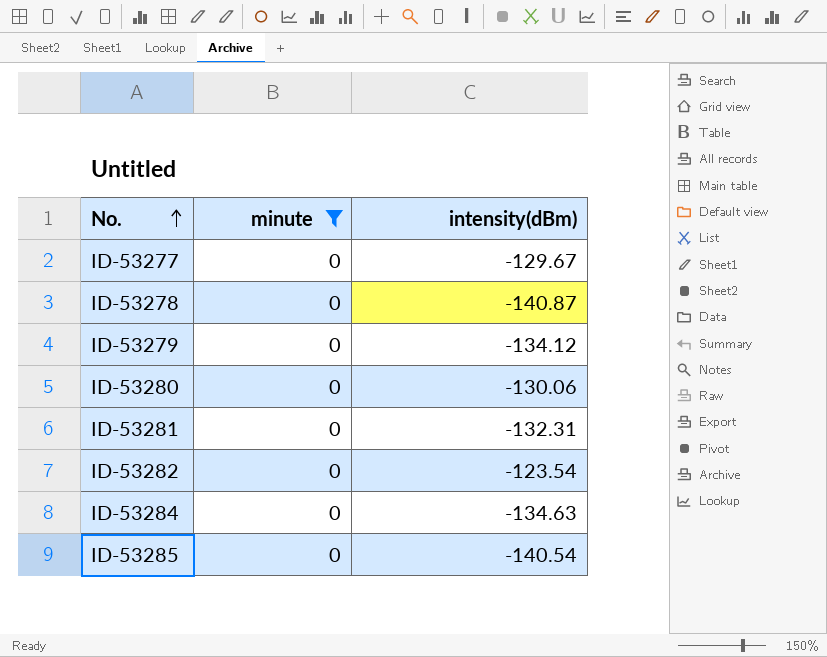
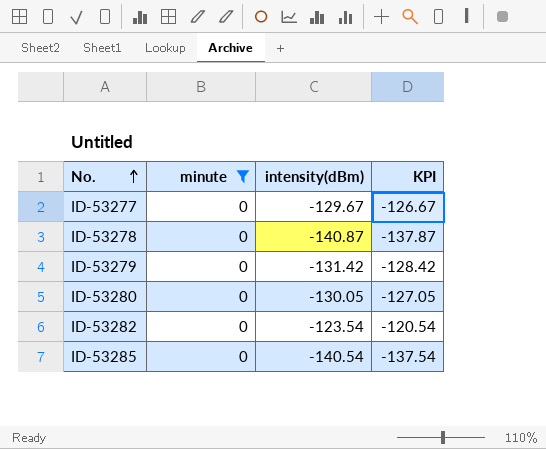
column KPI | formula: none -> [intensity(dBm)] + 3
row ID-53281: 0 | -132.31 -> none
row ID-53284: 0 | -134.63 -> none
ID-53279 | intensity(dBm): -134.12 -> -131.42
ID-53280 | intensity(dBm): -130.06 -> -130.05

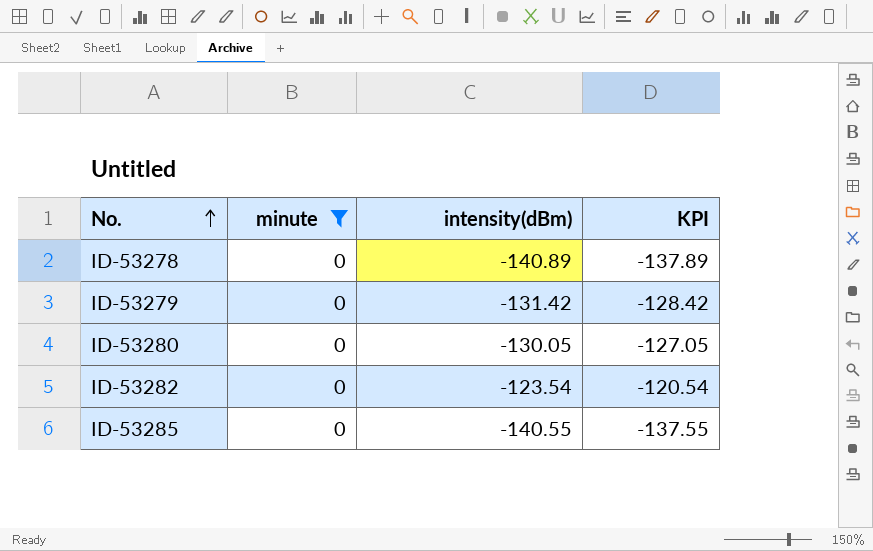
row ID-53277: 0 | -129.67 | -126.67 -> none
ID-53278 | intensity(dBm): -140.87 -> -140.89
ID-53278 | KPI: -137.87 -> -137.89
ID-53285 | intensity(dBm): -140.54 -> -140.55
ID-53285 | KPI: -137.54 -> -137.55

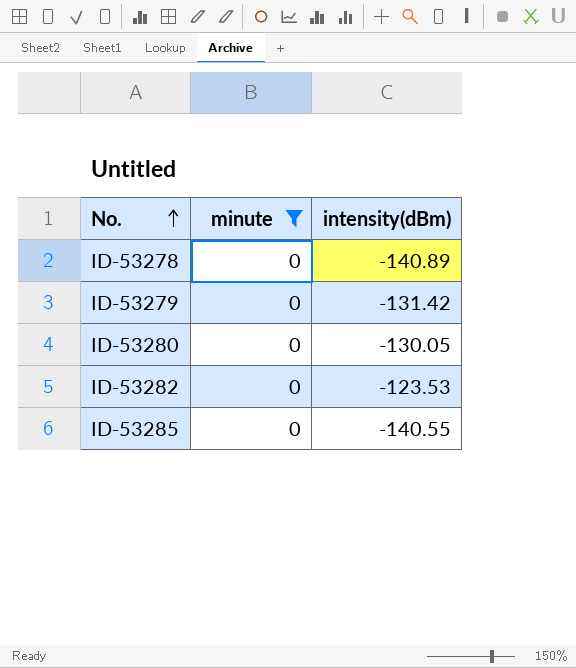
column KPI | formula: [intensity(dBm)] + 3 -> none
ID-53282 | intensity(dBm): -123.54 -> -123.53

